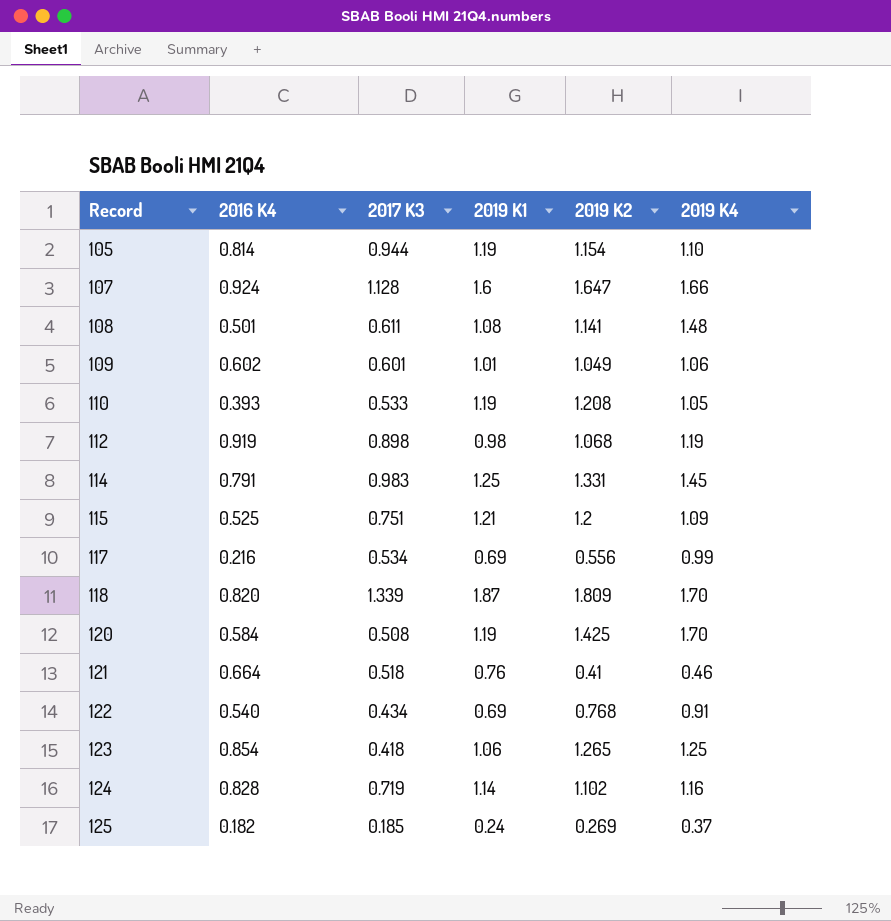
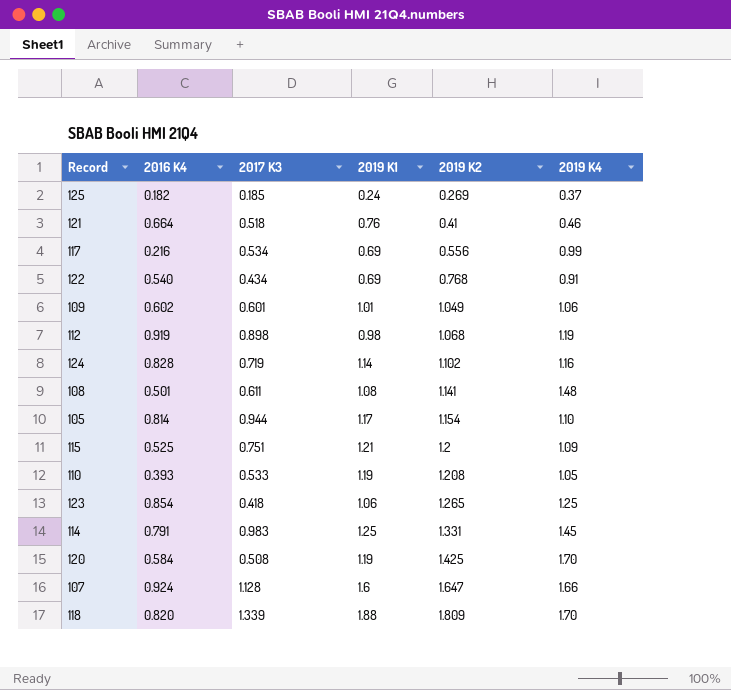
row order: Record ascending -> 2019 K2 ascending
105 | 2019 K1: 1.19 -> 1.17
118 | 2019 K1: 1.87 -> 1.88

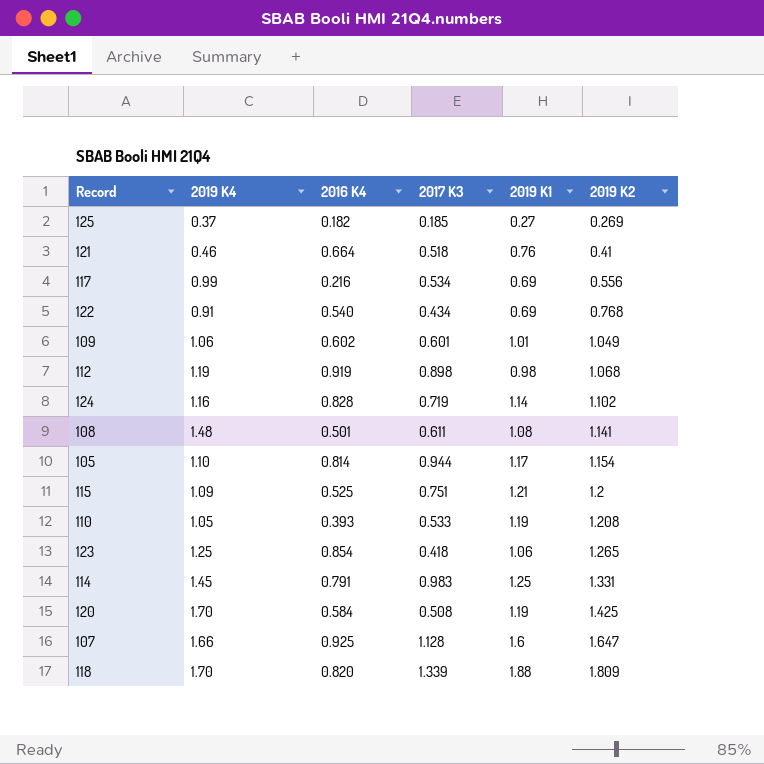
column 2019 K4 | position: 6 -> 2
125 | 2019 K1: 0.24 -> 0.27
107 | 2016 K4: 0.924 -> 0.925

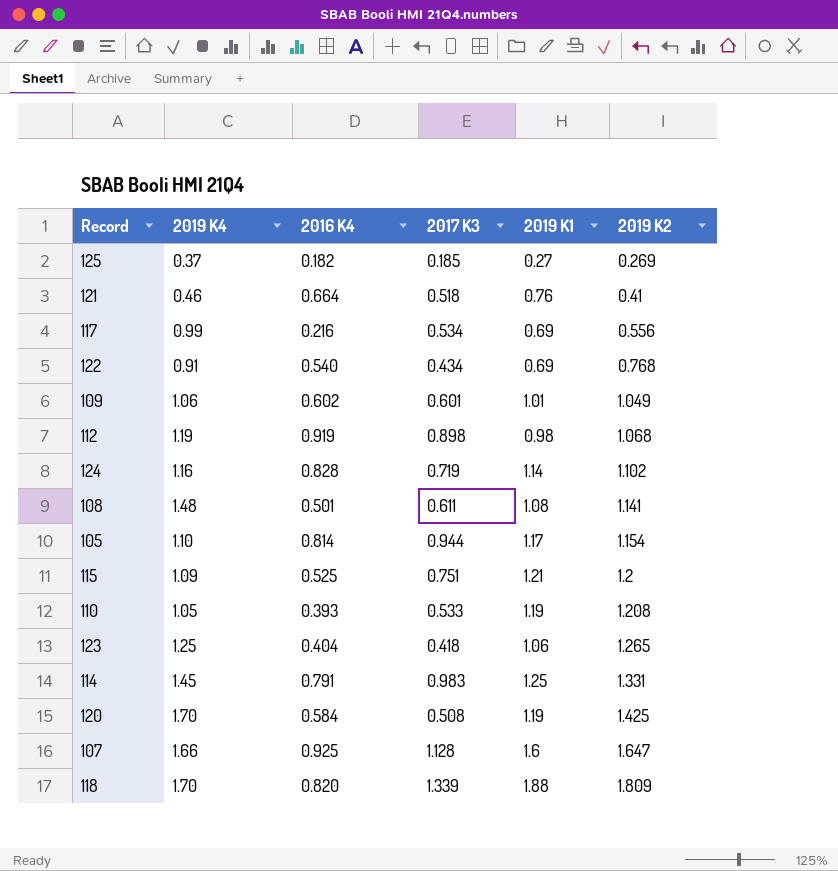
123 | 2016 K4: 0.854 -> 0.404

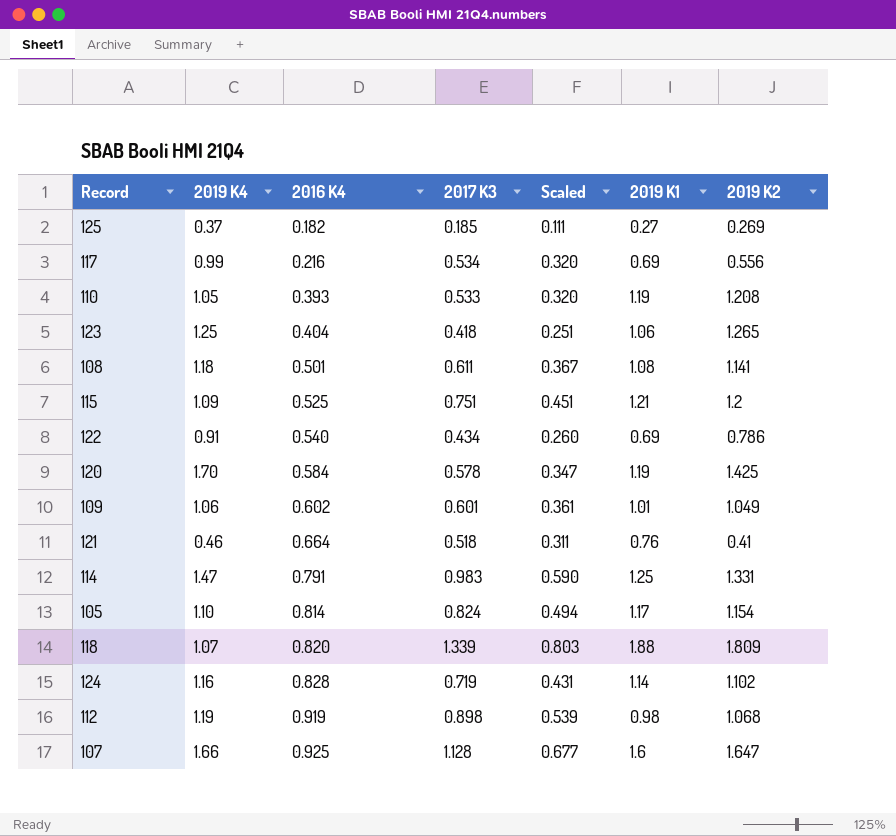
row order: 2019 K2 ascending -> 2016 K4 ascending
column Scaled | formula: none -> [2017 K3] * 0.6
108 | 2019 K4: 1.48 -> 1.18
122 | 2019 K2: 0.768 -> 0.786
120 | 2017 K3: 0.508 -> 0.578
114 | 2019 K4: 1.45 -> 1.47
105 | 2017 K3: 0.944 -> 0.824
118 | 2019 K4: 1.70 -> 1.07

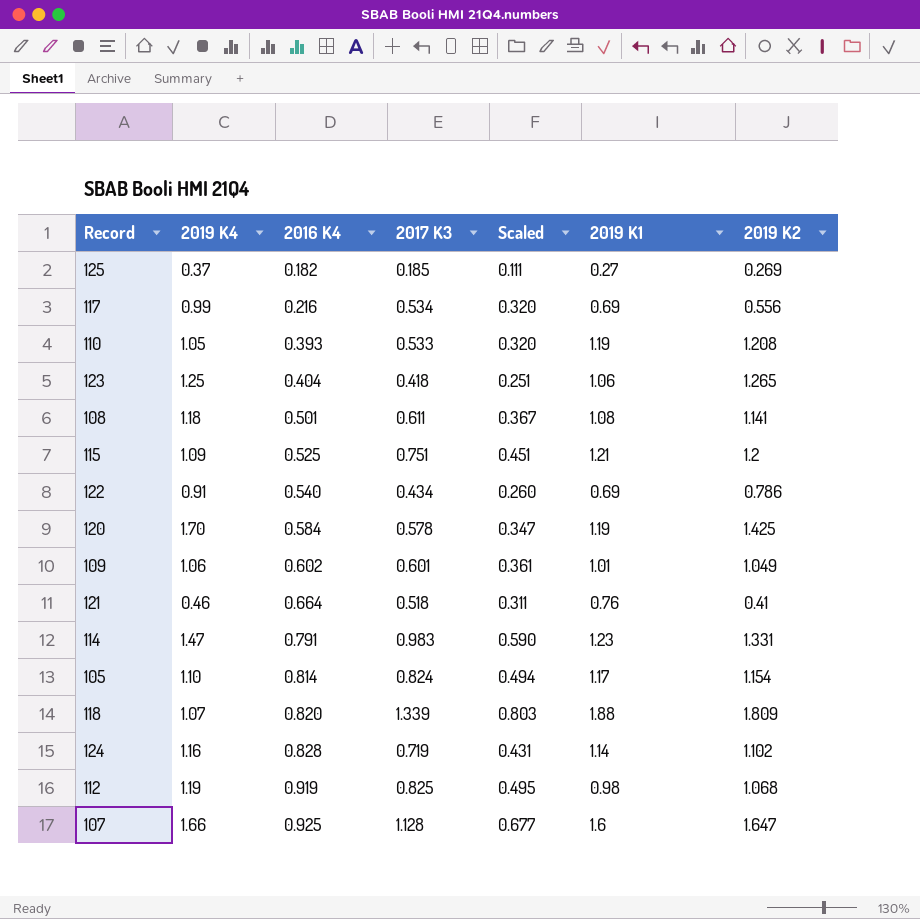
114 | 2019 K1: 1.25 -> 1.23
112 | 2017 K3: 0.898 -> 0.825
112 | Scaled: 0.539 -> 0.495

